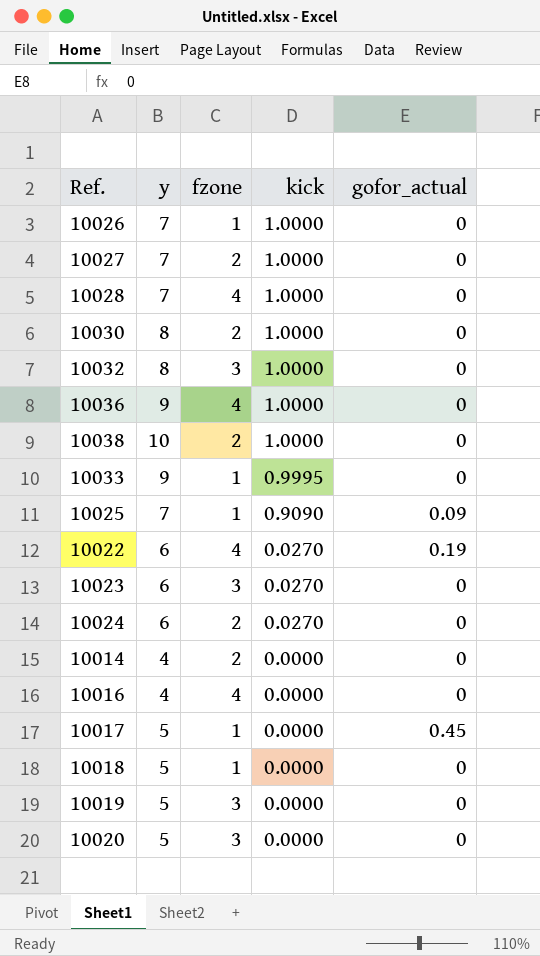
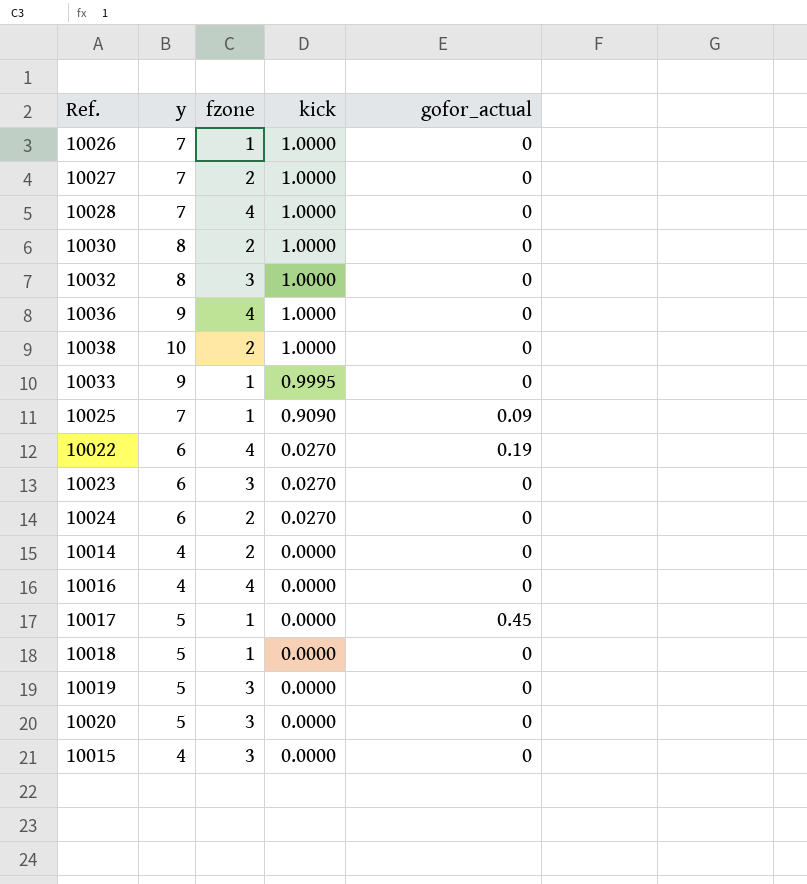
row 10015: none -> 4 | 3 | 0.0000 | 0

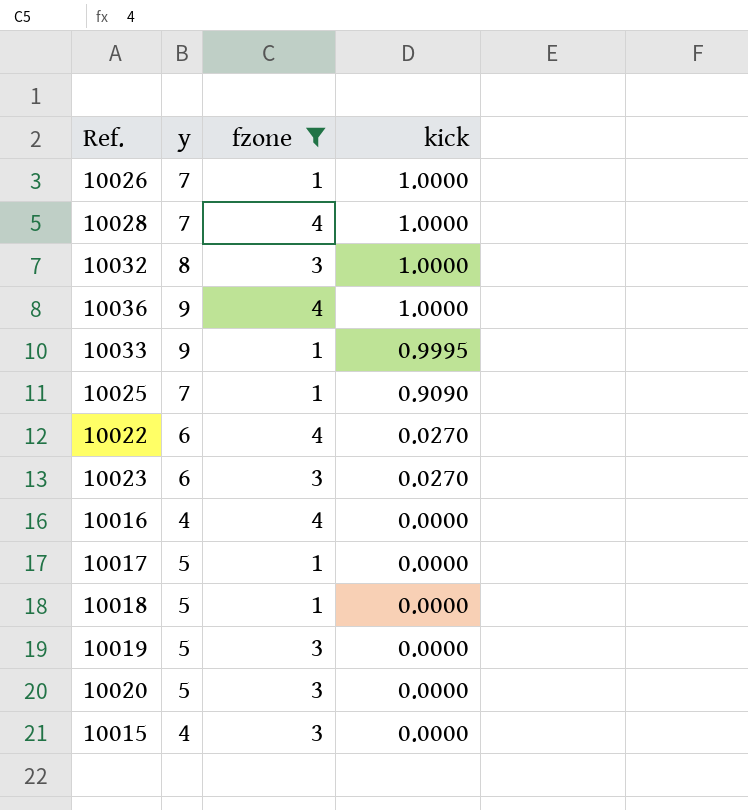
filter: none -> fzone != 2
column gofor_actual | position: 5 -> none

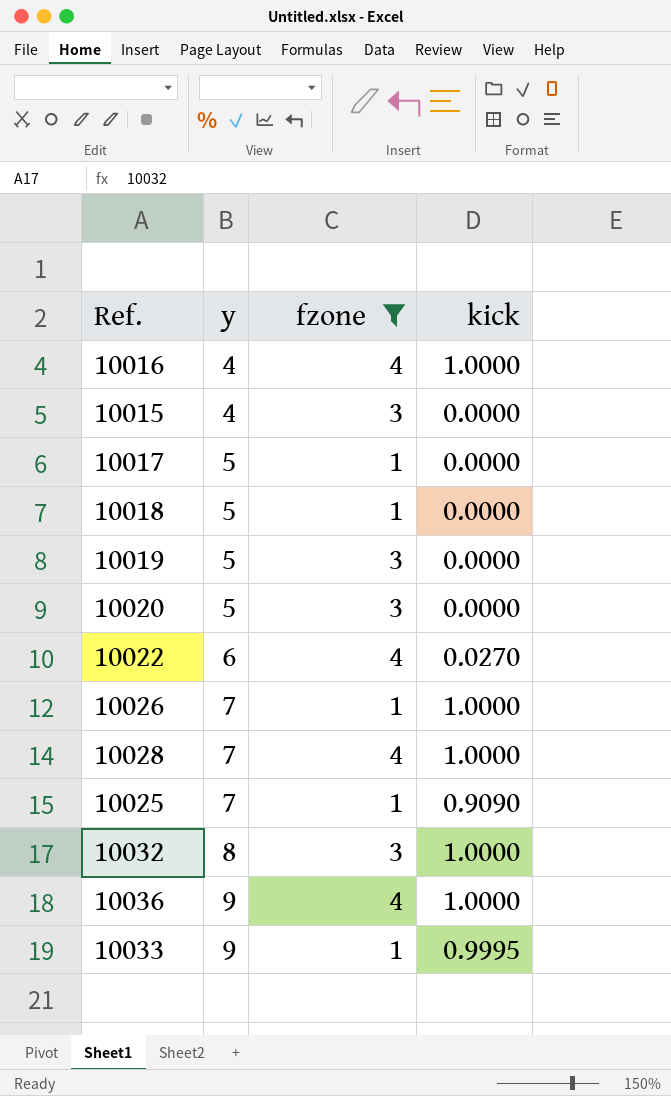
row order: kick descending -> y ascending
row 10023: 6 | 3 | 0.0270 -> none
10016 | kick: 0.0000 -> 1.0000

